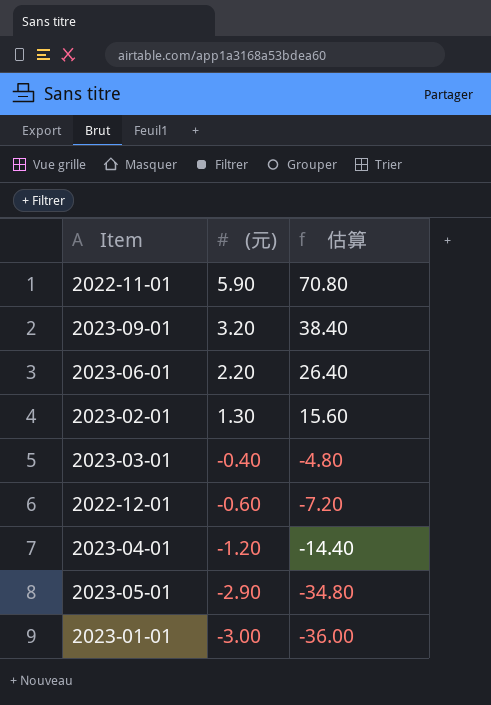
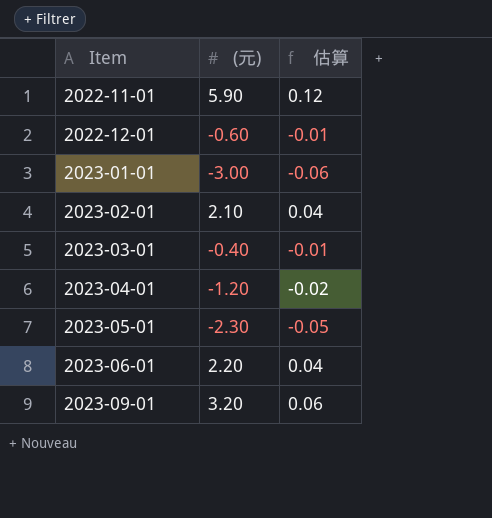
row order: (元) descending -> Item ascending
column 估算 | formula: [(元)] * 12 -> [(元)] * 0.02
2023-02-01 | (元): 1.30 -> 2.10
2023-05-01 | (元): -2.90 -> -2.30

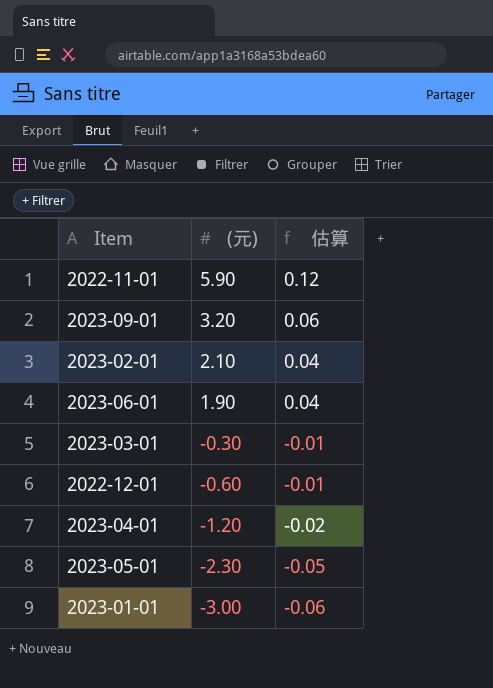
row order: Item ascending -> (元) descending
2023-06-01 | (元): 2.20 -> 1.90
2023-03-01 | (元): -0.40 -> -0.30

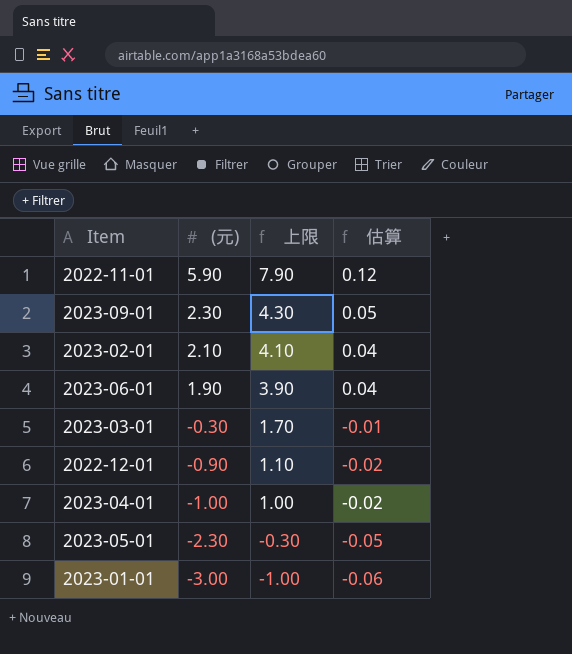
column 上限 | formula: none -> [(元)] + 2
2023-09-01 | (元): 3.20 -> 2.30
2023-09-01 | 估算: 0.06 -> 0.05
2022-12-01 | (元): -0.60 -> -0.90
2022-12-01 | 估算: -0.01 -> -0.02
2023-04-01 | (元): -1.20 -> -1.00

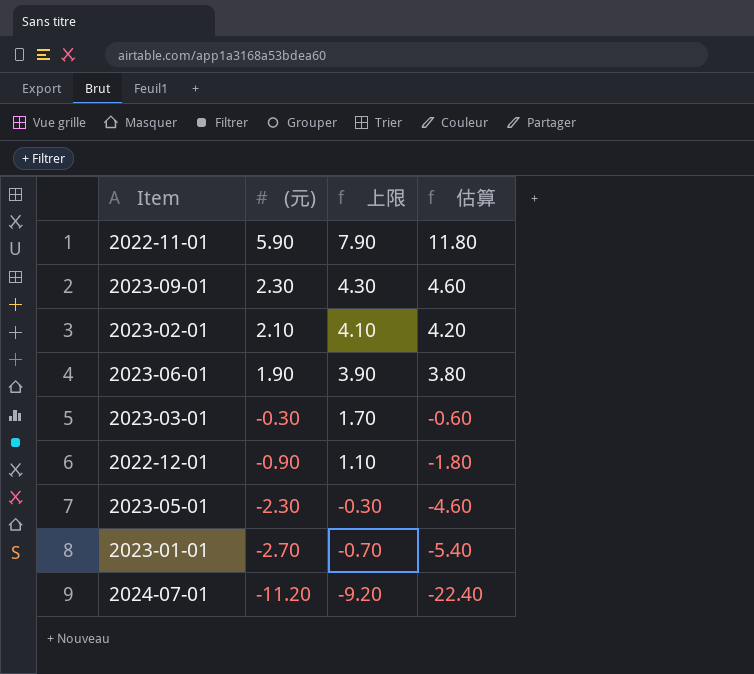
column 估算 | formula: [(元)] * 0.02 -> [(元)] * 2
row 2023-04-01: -1.00 | 1.00 | -0.02 -> none
2023-01-01 | (元): -3.00 -> -2.70
2023-01-01 | 上限: -1.00 -> -0.70
row 2024-07-01: none -> -11.20 | -9.20 | -22.40

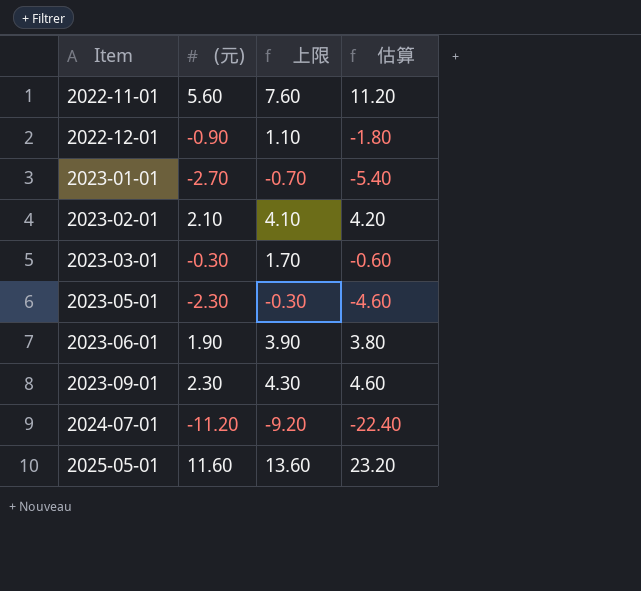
row order: (元) descending -> Item ascending
2022-11-01 | (元): 5.90 -> 5.60
2022-11-01 | 上限: 7.90 -> 7.60
2022-11-01 | 估算: 11.80 -> 11.20
row 2025-05-01: none -> 11.60 | 13.60 | 23.20

